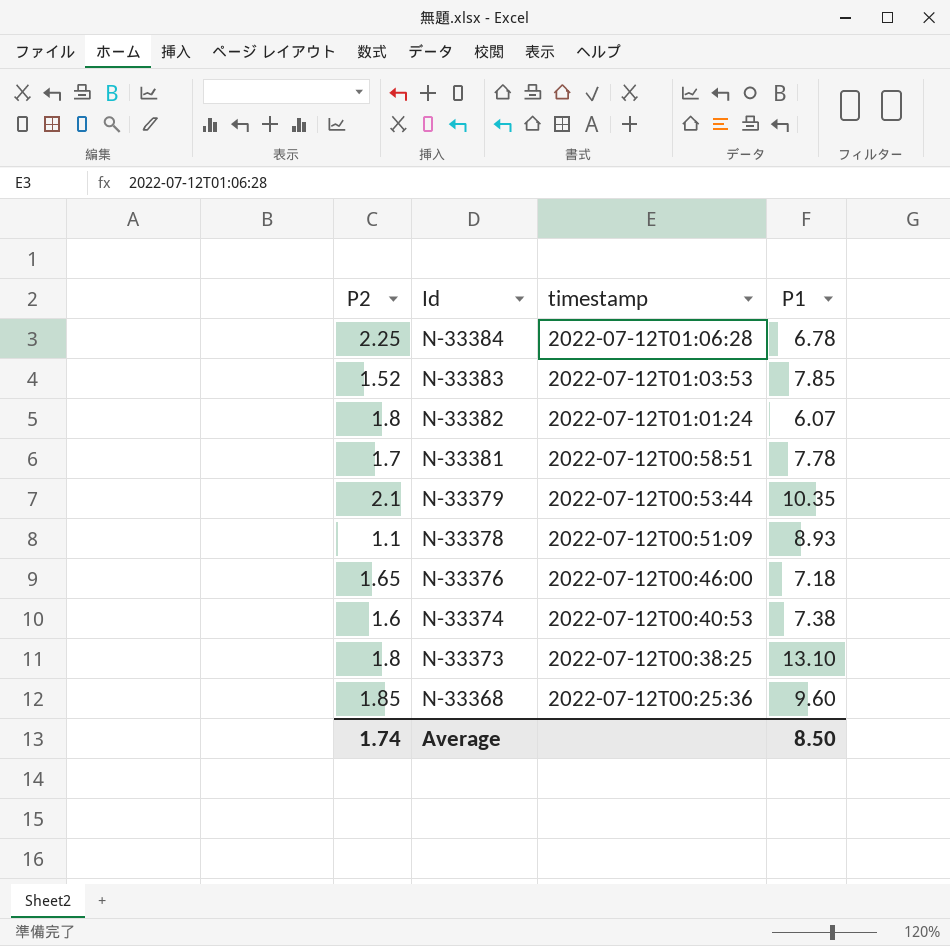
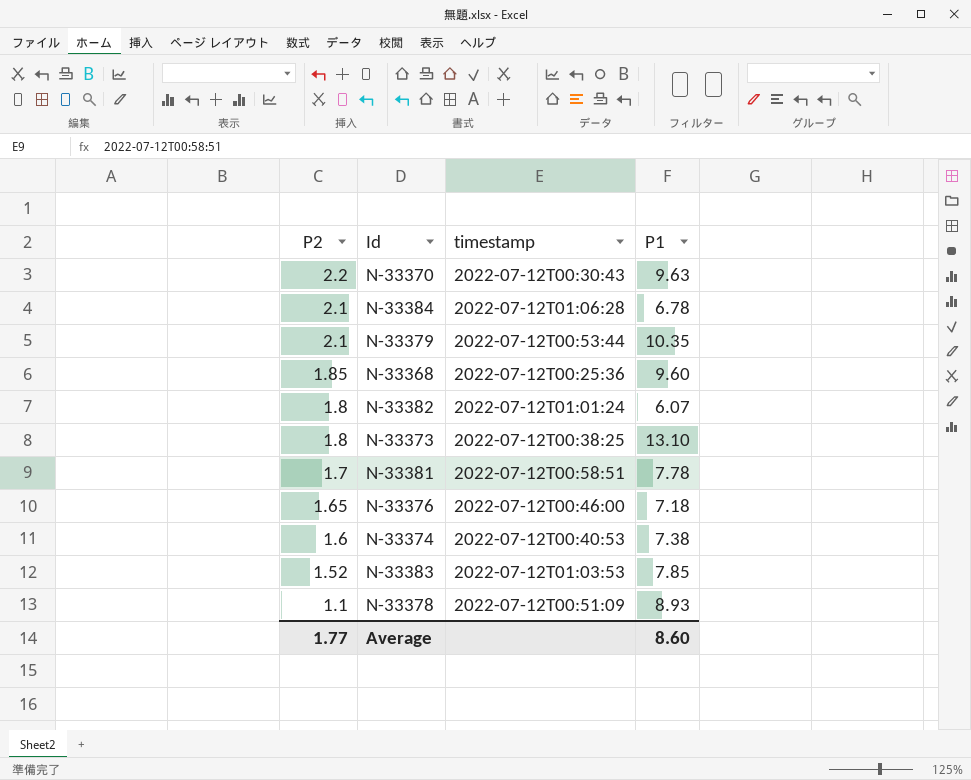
row order: Id descending -> P2 descending
row N-33370: none -> 2.2 | 2022-07-12T00:30:43 | 9.63
N-33384 | P2: 2.25 -> 2.1
Average | P2: 1.74 -> 1.77
Average | P1: 8.50 -> 8.60

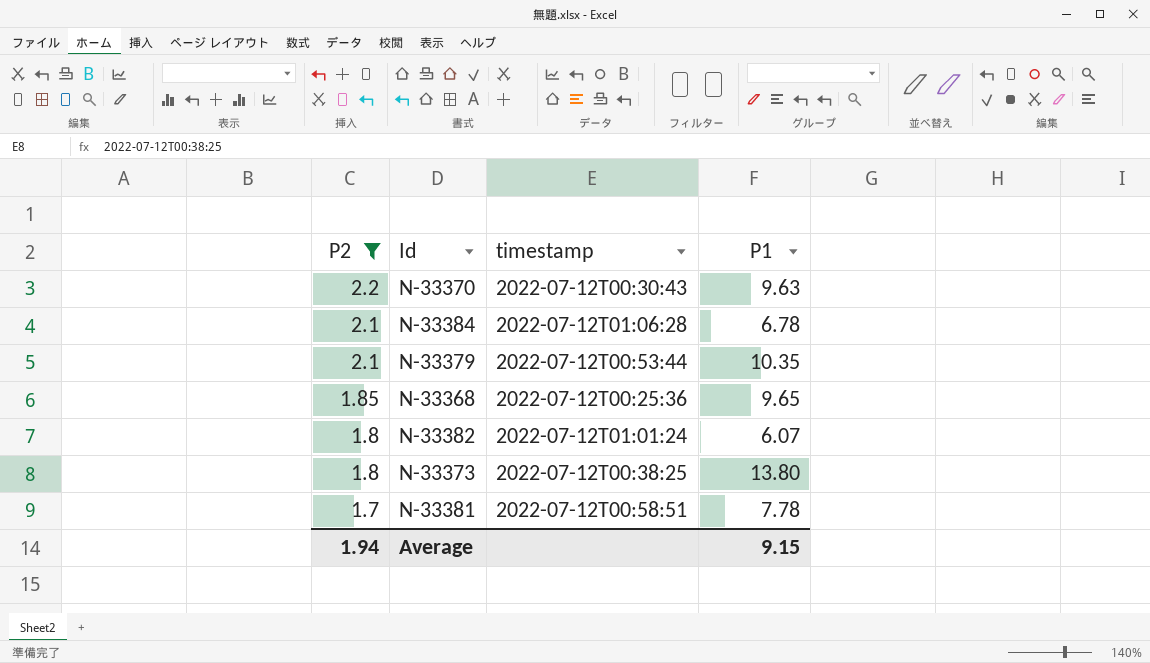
filter: none -> P2 >= 1.7
N-33368 | P1: 9.60 -> 9.65
N-33373 | P1: 13.10 -> 13.80
Average | P2: 1.77 -> 1.94
Average | P1: 8.60 -> 9.15

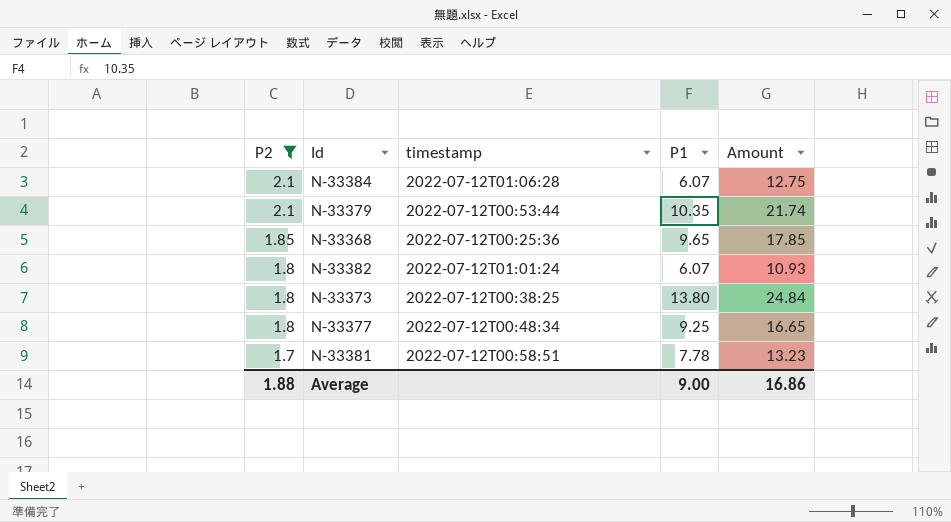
column Amount | formula: none -> [P2] * [P1]
row N-33370: 2.2 | 2022-07-12T00:30:43 | 9.63 -> none
N-33384 | P1: 6.78 -> 6.07
row N-33377: none -> 1.8 | 2022-07-12T00:48:34 | 9.25 | 16.65
Average | P2: 1.94 -> 1.88
Average | P1: 9.15 -> 9.00

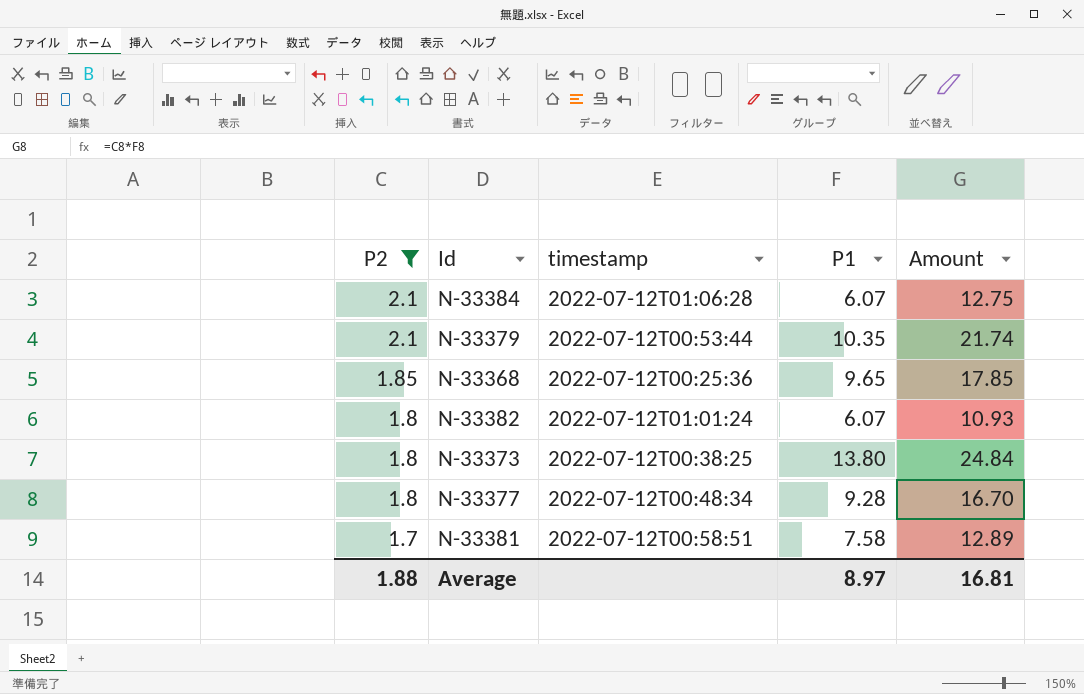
N-33377 | P1: 9.25 -> 9.28
N-33377 | Amount: 16.65 -> 16.70
N-33381 | P1: 7.78 -> 7.58
N-33381 | Amount: 13.23 -> 12.89
Average | P1: 9.00 -> 8.97
Average | Amount: 16.86 -> 16.81

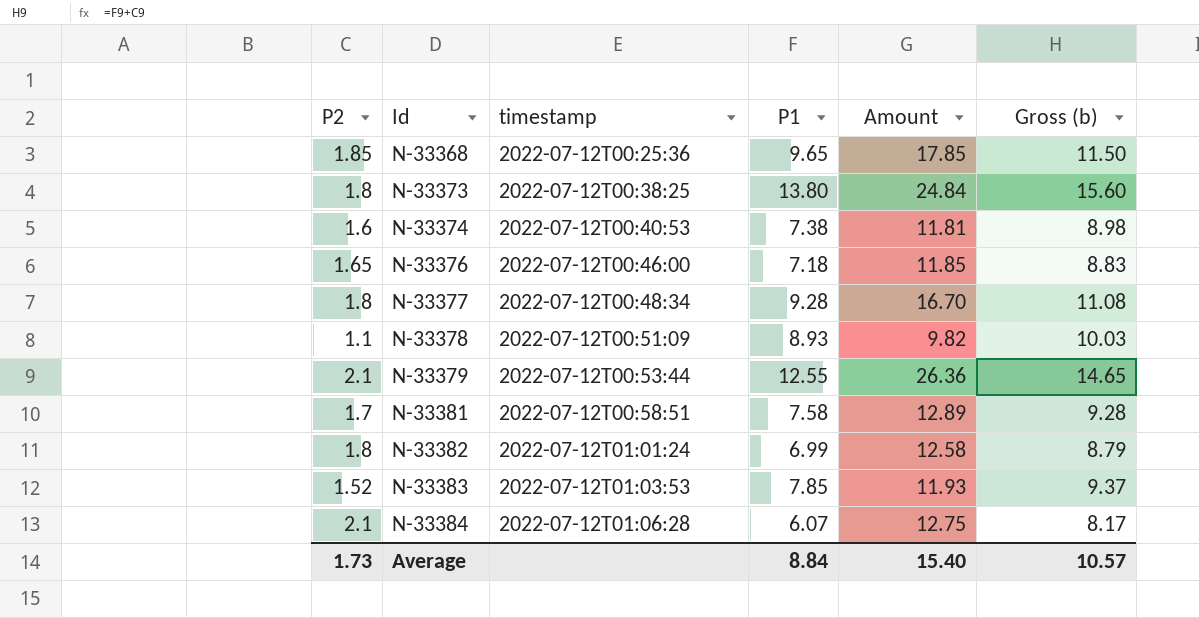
filter: P2 >= 1.7 -> none
row order: P2 descending -> Id ascending
column Gross (b) | formula: none -> [P2] + [P1]
N-33379 | P1: 10.35 -> 12.55
N-33379 | Amount: 21.74 -> 26.36
N-33382 | P1: 6.07 -> 6.99
N-33382 | Amount: 10.93 -> 12.58
Average | P2: 1.88 -> 1.73
Average | P1: 8.97 -> 8.84
Average | Amount: 16.81 -> 15.40

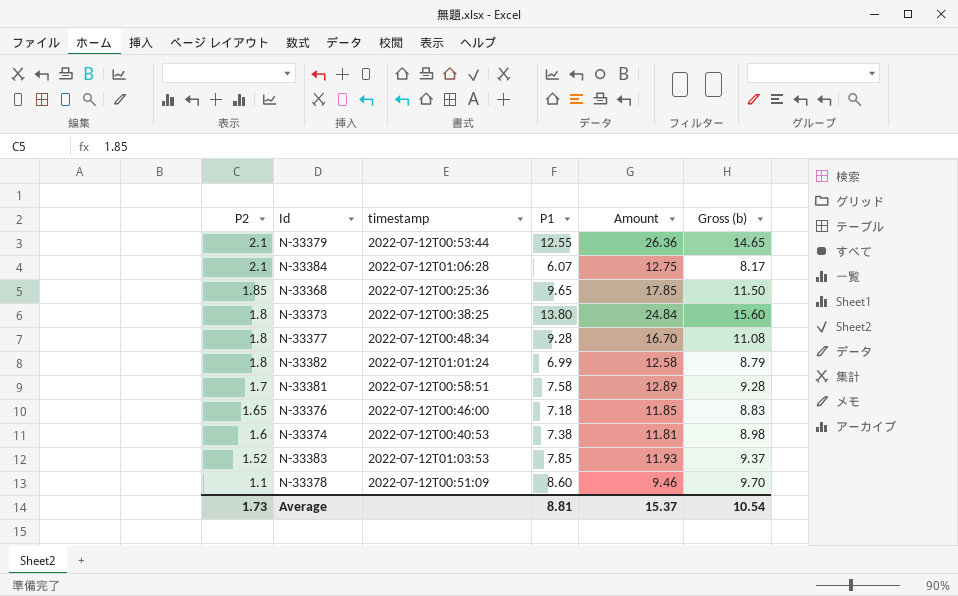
row order: Id ascending -> P2 descending
N-33378 | P1: 8.93 -> 8.60
N-33378 | Amount: 9.82 -> 9.46
N-33378 | Gross (b): 10.03 -> 9.70
Average | P1: 8.84 -> 8.81
Average | Amount: 15.40 -> 15.37
Average | Gross (b): 10.57 -> 10.54

